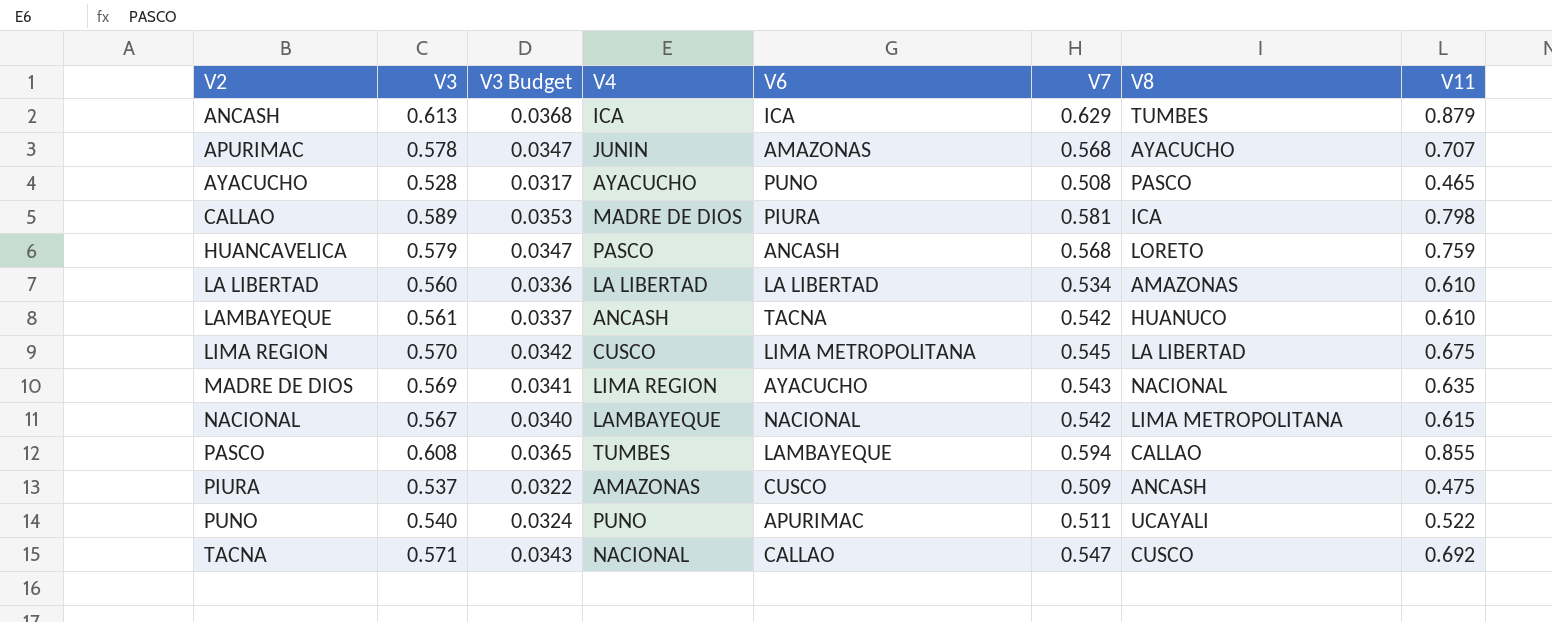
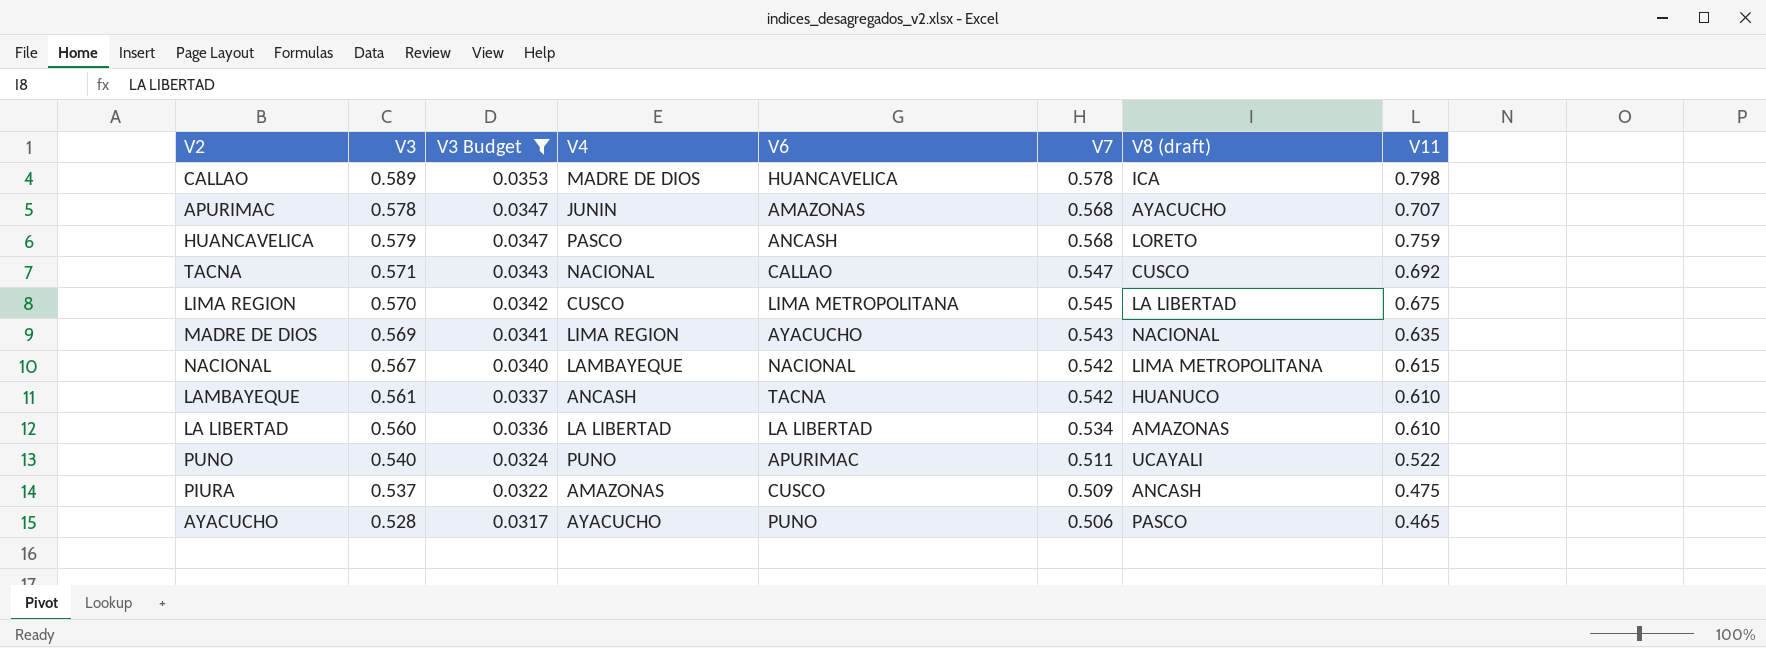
filter: none -> V3 Budget <= 0.0353
row order: V2 ascending -> V3 Budget descending
column name: V8 -> V8 (draft)
CALLAO | V6: PIURA -> HUANCAVELICA
CALLAO | V7: 0.581 -> 0.578
AYACUCHO | V7: 0.508 -> 0.506

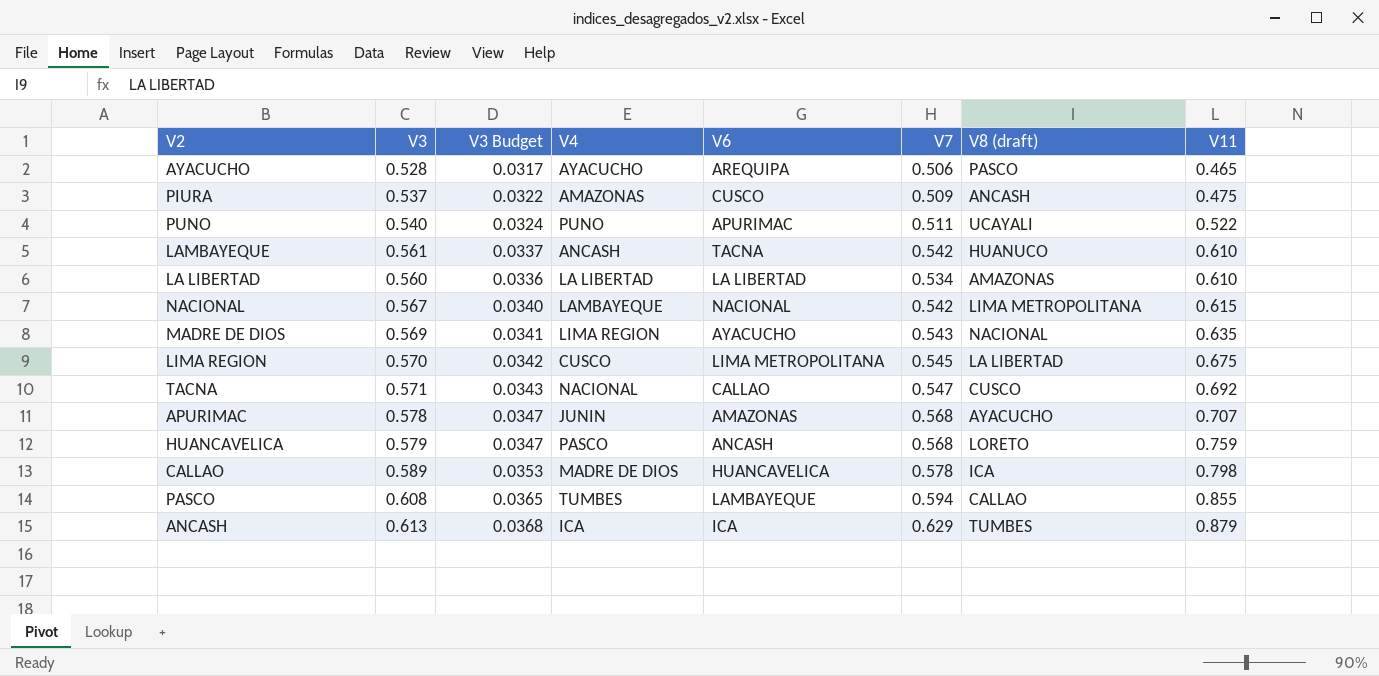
filter: V3 Budget <= 0.0353 -> none
row order: V3 Budget descending -> V11 ascending
AYACUCHO | V6: PUNO -> AREQUIPA

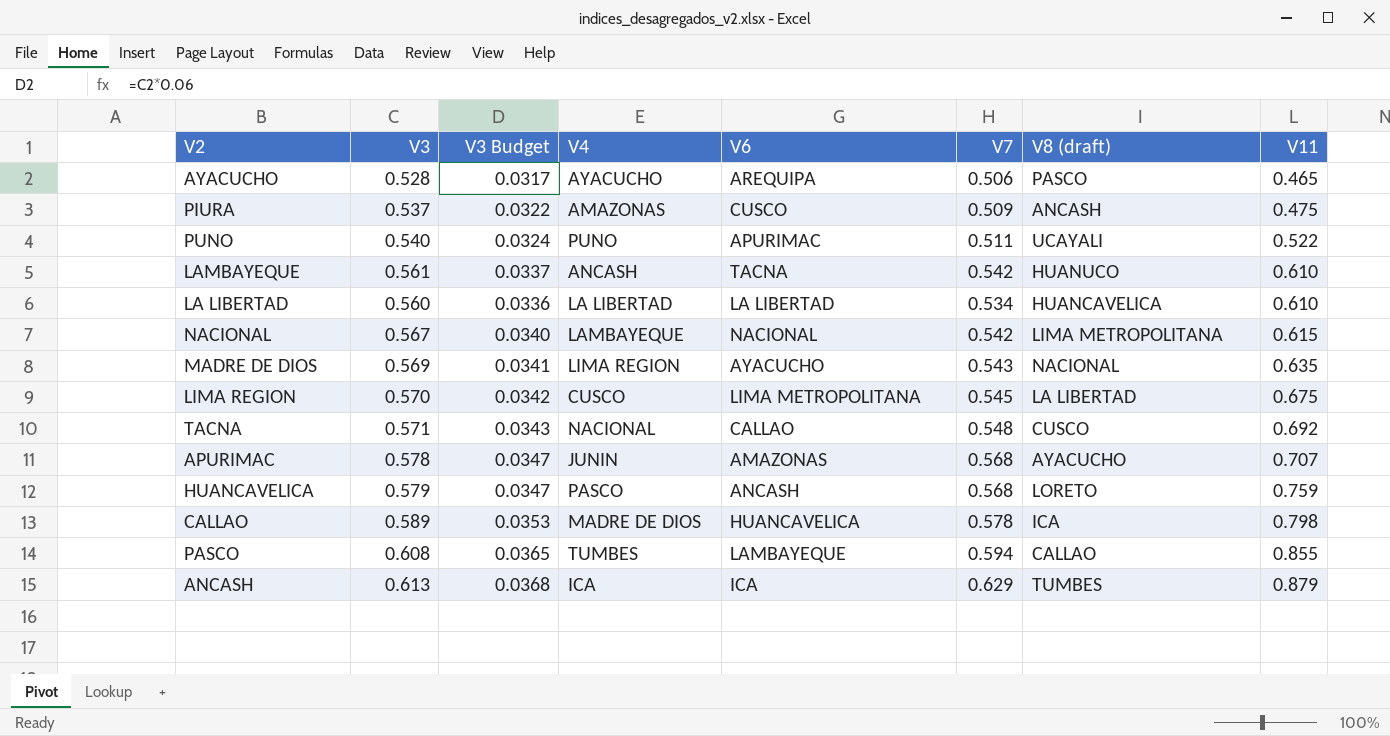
LA LIBERTAD | V8 (draft): AMAZONAS -> HUANCAVELICA
TACNA | V7: 0.547 -> 0.548

